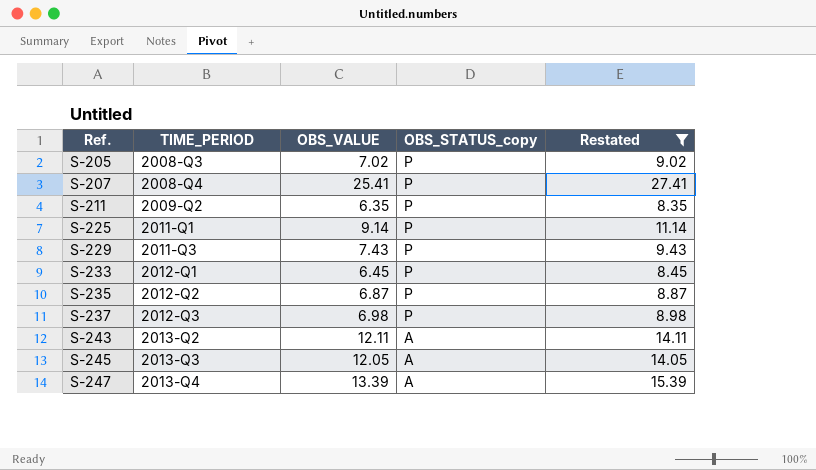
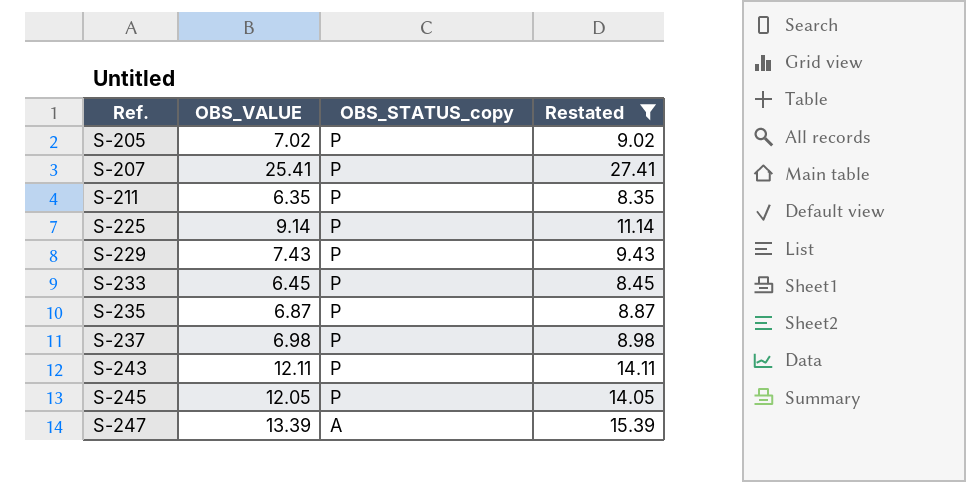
column TIME_PERIOD | position: 2 -> none
S-243 | OBS_STATUS_copy: A -> P
S-245 | OBS_STATUS_copy: A -> P

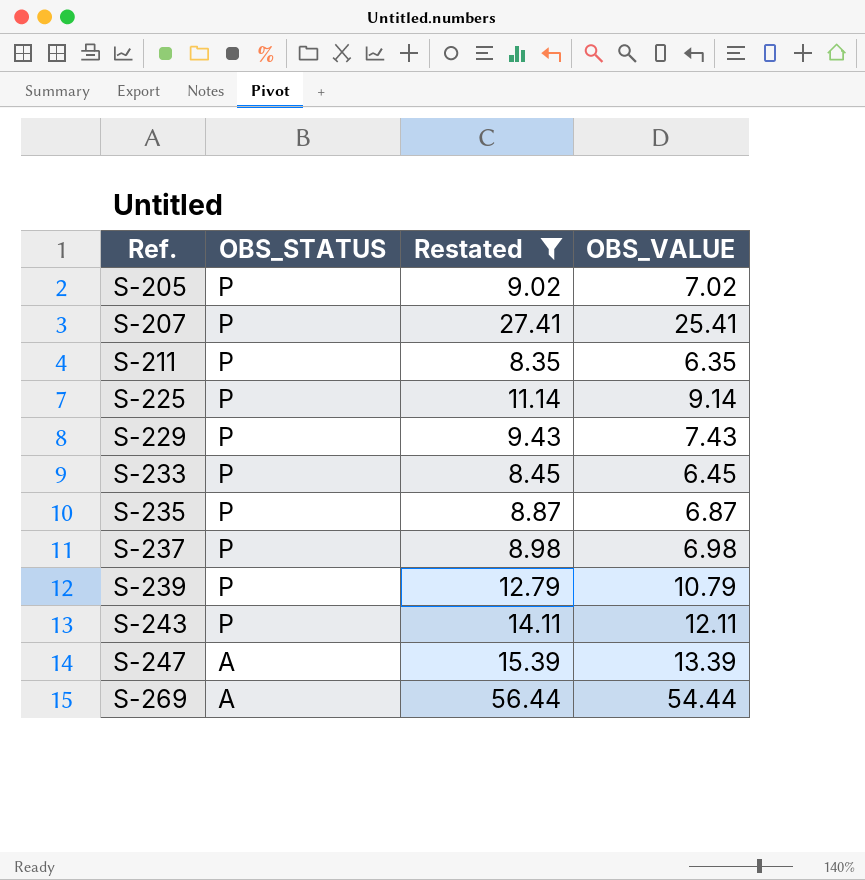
column name: OBS_STATUS_copy -> OBS_STATUS
column OBS_VALUE | position: 2 -> 4
row S-245: 12.05 | P | 14.05 -> none
row S-239: none -> P | 12.79 | 10.79
row S-269: none -> A | 56.44 | 54.44

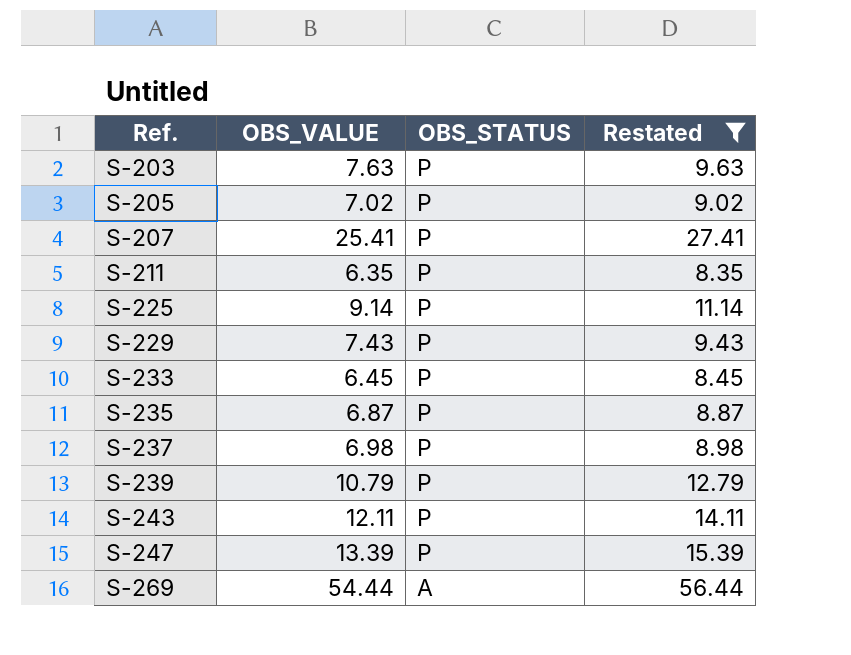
column OBS_VALUE | position: 4 -> 2
row S-203: none -> 7.63 | P | 9.63
S-247 | OBS_STATUS: A -> P

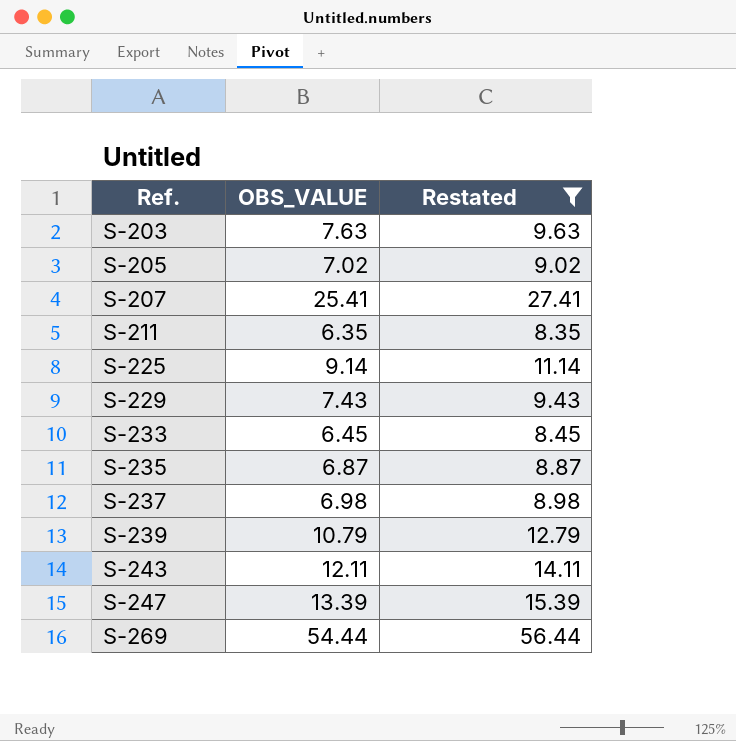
column OBS_STATUS | position: 3 -> none

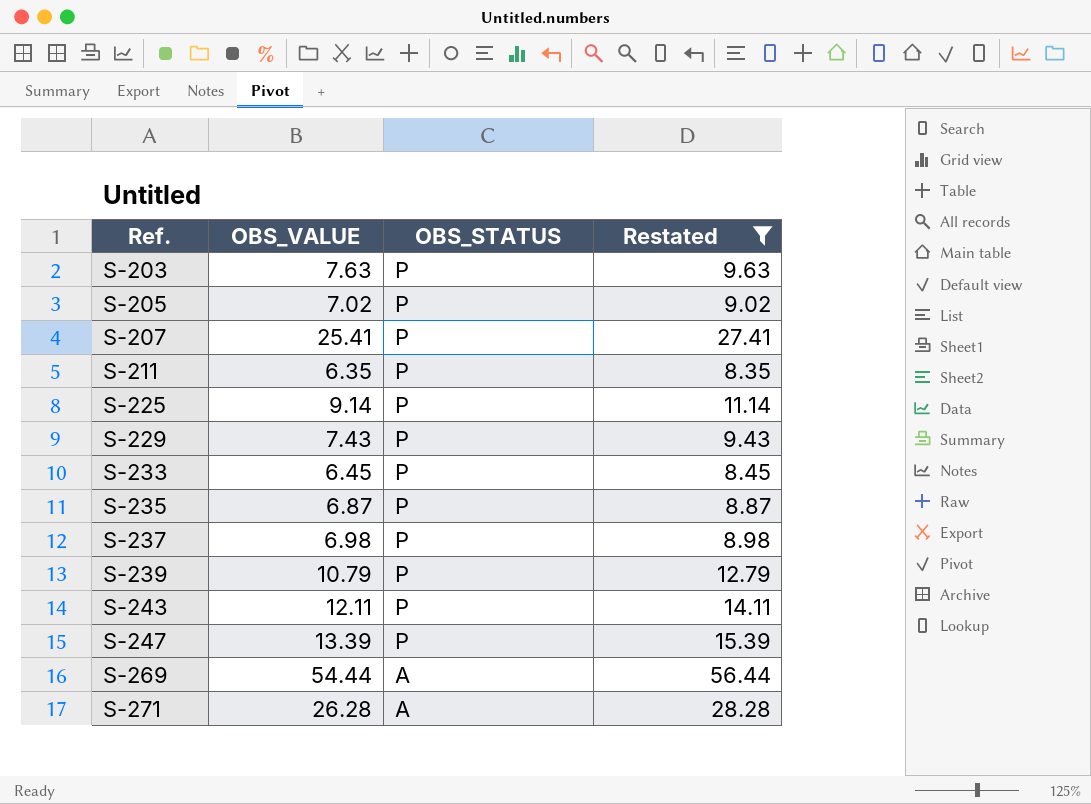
column OBS_STATUS | position: none -> 3
row S-271: none -> 26.28 | A | 28.28

